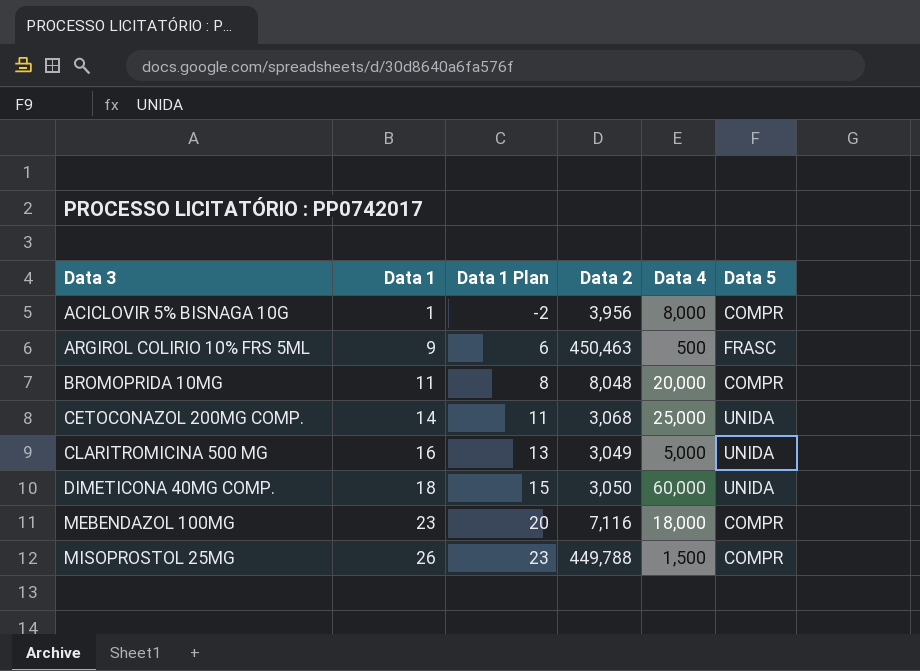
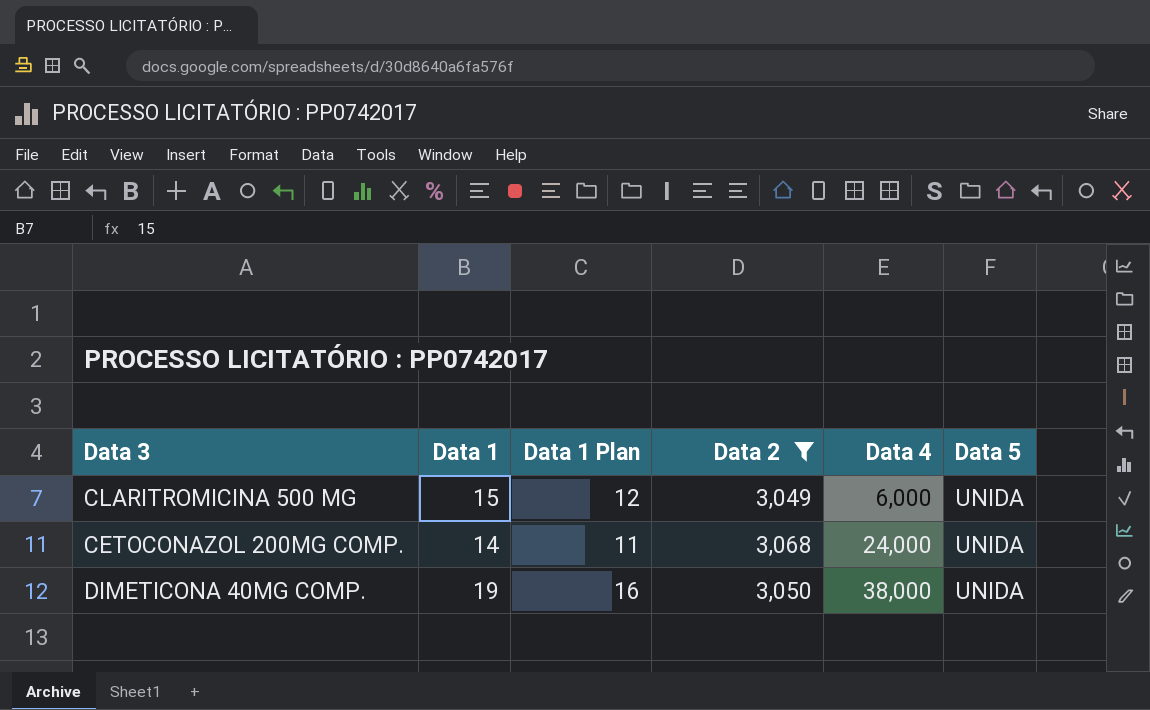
filter: none -> Data 2 <= 3,068
row order: Data 3 ascending -> Data 4 ascending
CLARITROMICINA 500 MG | Data 1: 16 -> 15
CLARITROMICINA 500 MG | Data 1 Plan: 13 -> 12
CLARITROMICINA 500 MG | Data 4: 5,000 -> 6,000
CETOCONAZOL 200MG COMP. | Data 4: 25,000 -> 24,000
DIMETICONA 40MG COMP. | Data 1: 18 -> 19
DIMETICONA 40MG COMP. | Data 1 Plan: 15 -> 16
DIMETICONA 40MG COMP. | Data 4: 60,000 -> 38,000

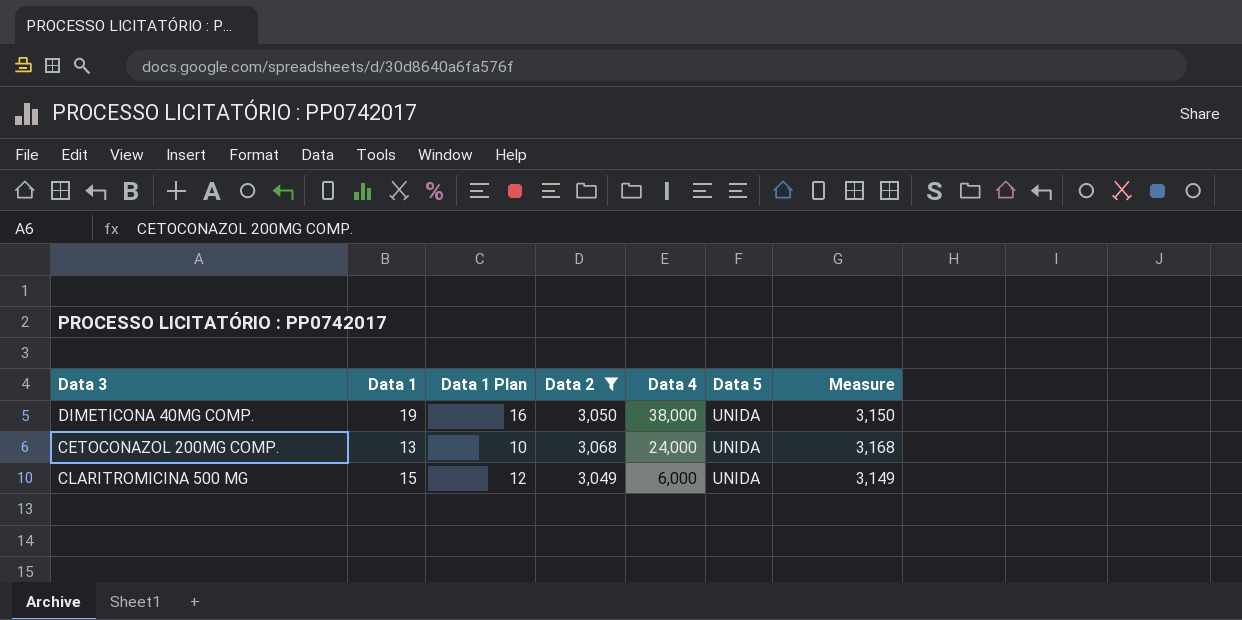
row order: Data 4 ascending -> Data 4 descending
column Measure | formula: none -> [Data 2] + 100
CETOCONAZOL 200MG COMP. | Data 1: 14 -> 13
CETOCONAZOL 200MG COMP. | Data 1 Plan: 11 -> 10

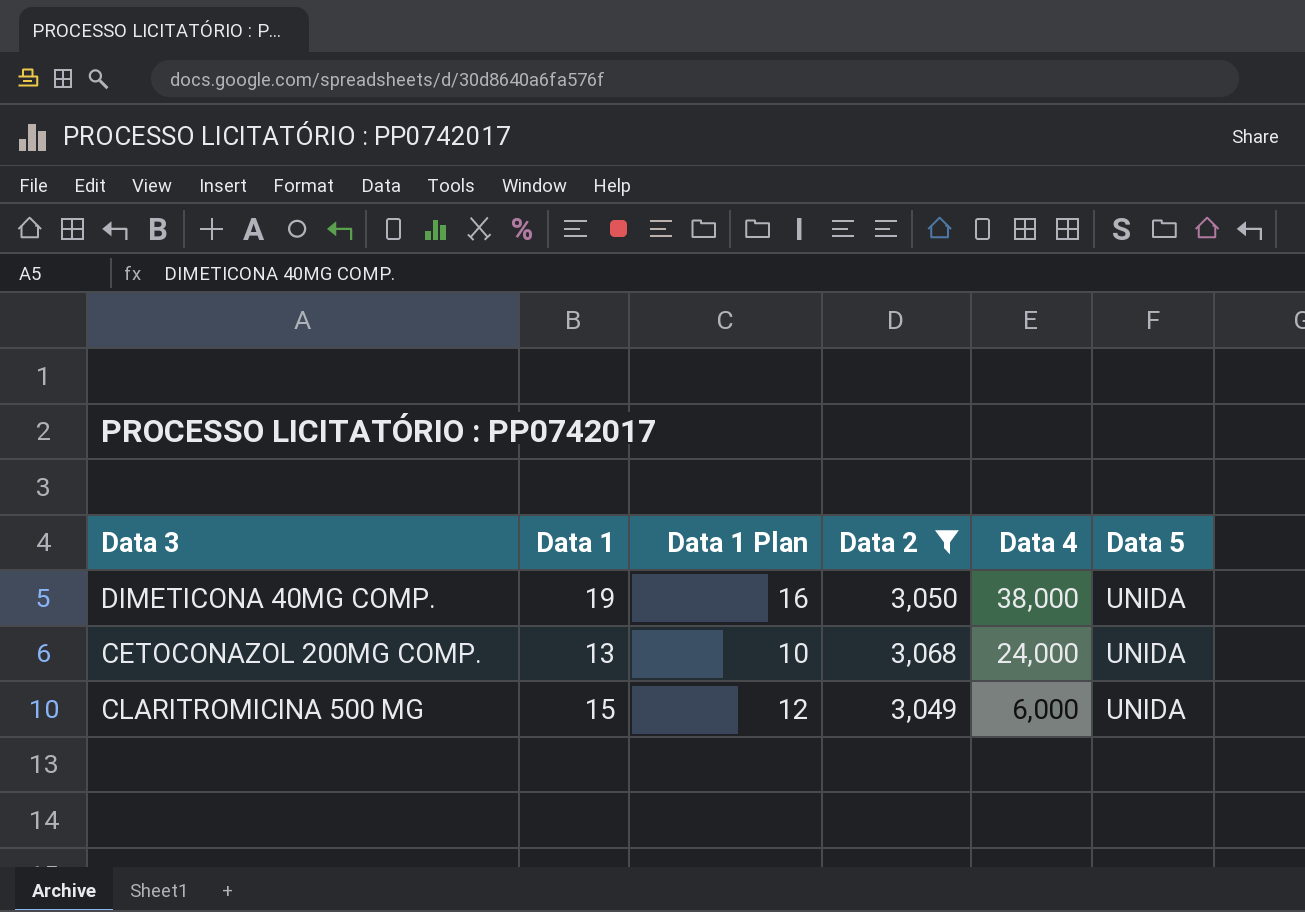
column Measure | formula: [Data 2] + 100 -> none

